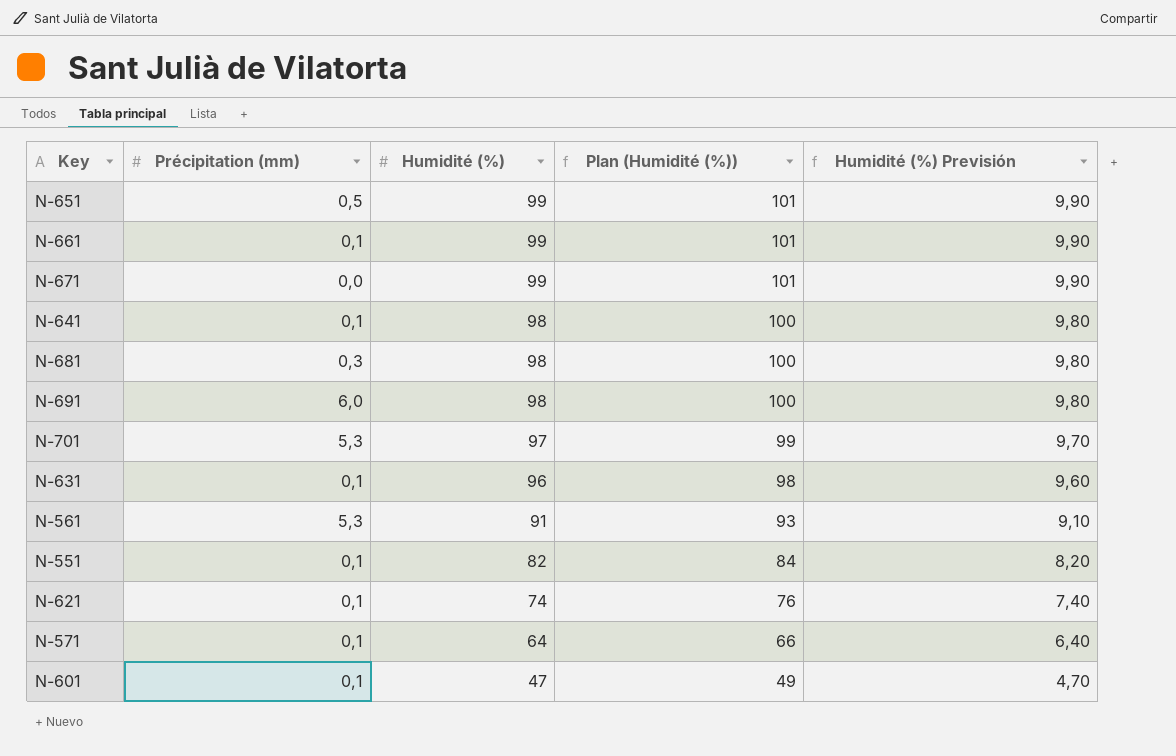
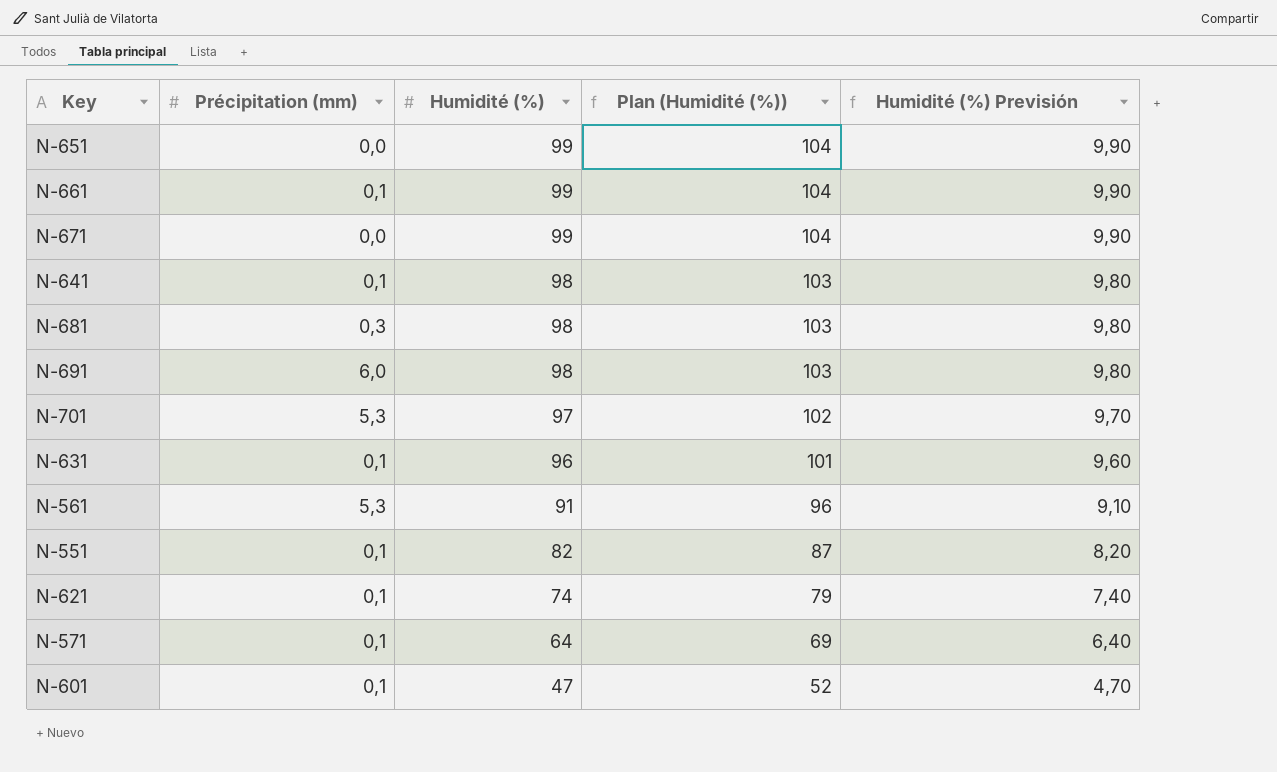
column Plan (Humidité (%)) | formula: [Humidité (%)] + 2 -> [Humidité (%)] + 5
N-651 | Précipitation (mm): 0,5 -> 0,0

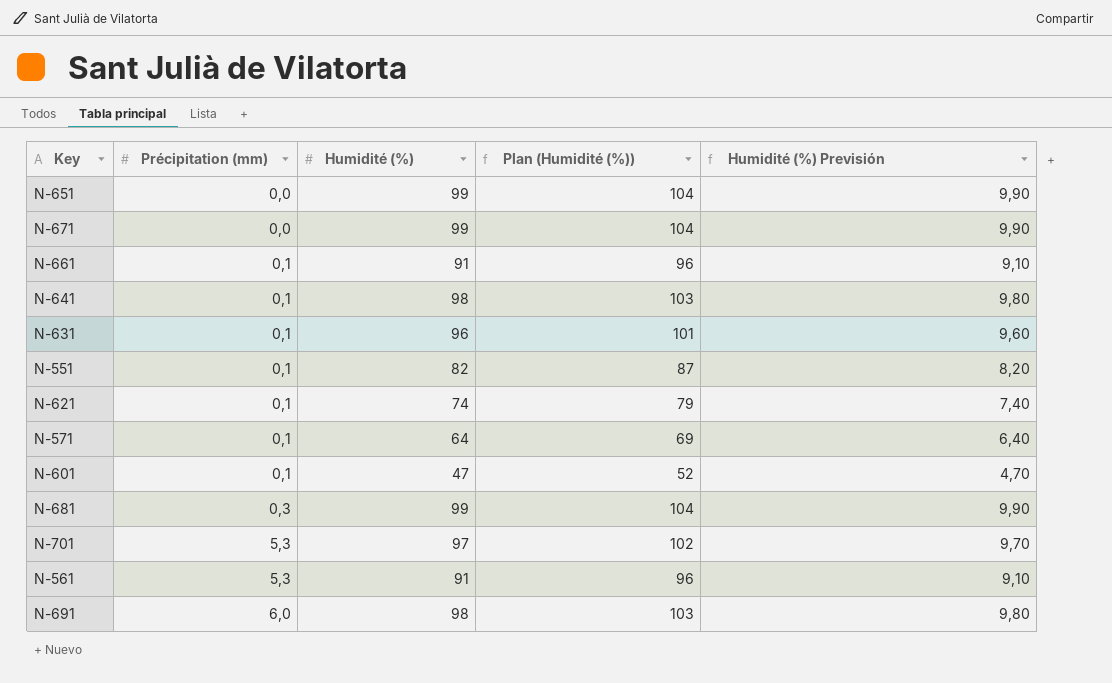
row order: Humidité (%) descending -> Précipitation (mm) ascending
N-661 | Humidité (%): 99 -> 91
N-661 | Plan (Humidité (%)): 104 -> 96
N-661 | Humidité (%) Previsión: 9,90 -> 9,10
N-681 | Humidité (%): 98 -> 99
N-681 | Plan (Humidité (%)): 103 -> 104
N-681 | Humidité (%) Previsión: 9,80 -> 9,90

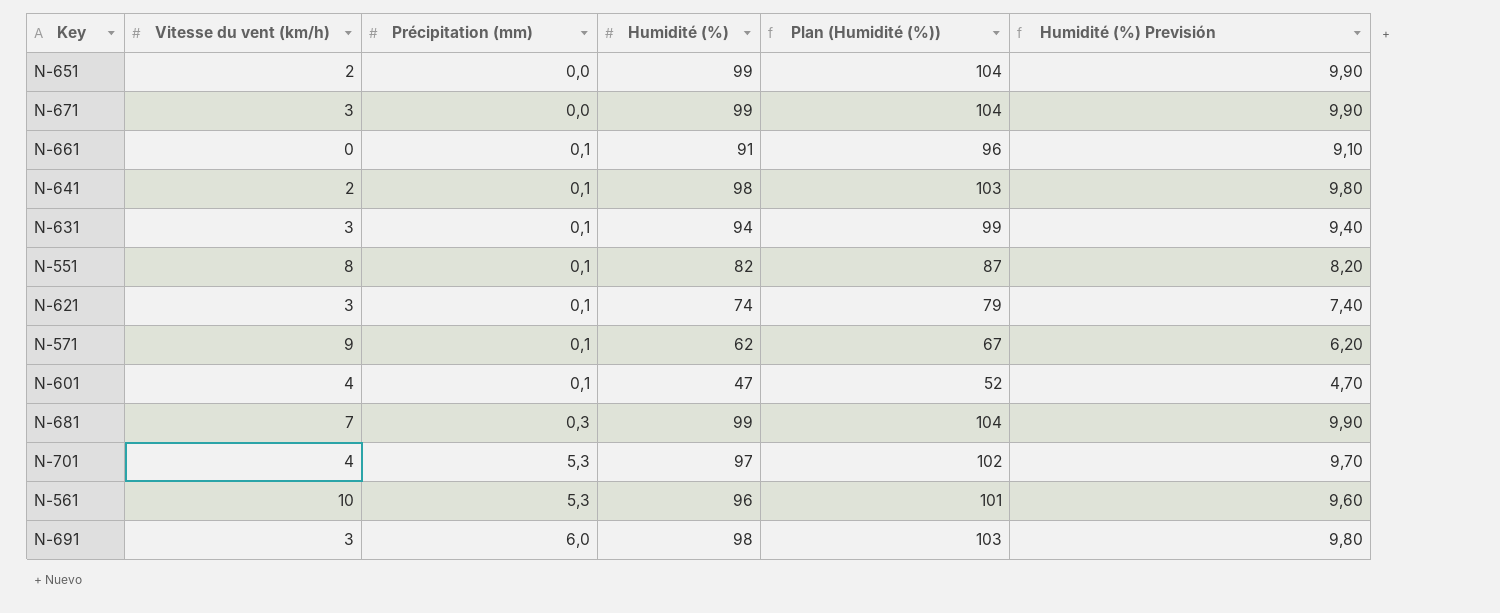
column Vitesse du vent (km/h) | position: none -> 2
N-631 | Humidité (%): 96 -> 94
N-631 | Plan (Humidité (%)): 101 -> 99
N-631 | Humidité (%) Previsión: 9,60 -> 9,40
N-571 | Humidité (%): 64 -> 62
N-571 | Plan (Humidité (%)): 69 -> 67
N-571 | Humidité (%) Previsión: 6,40 -> 6,20
N-561 | Humidité (%): 91 -> 96
N-561 | Plan (Humidité (%)): 96 -> 101
N-561 | Humidité (%) Previsión: 9,10 -> 9,60

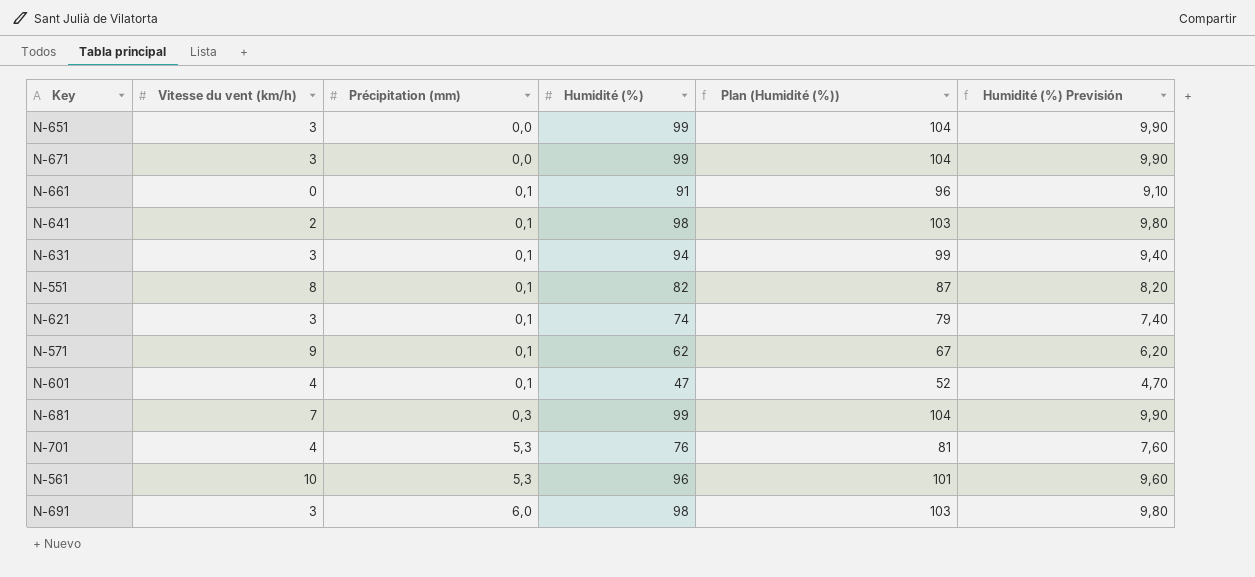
N-651 | Vitesse du vent (km/h): 2 -> 3
N-701 | Humidité (%): 97 -> 76
N-701 | Plan (Humidité (%)): 102 -> 81
N-701 | Humidité (%) Previsión: 9,70 -> 7,60

